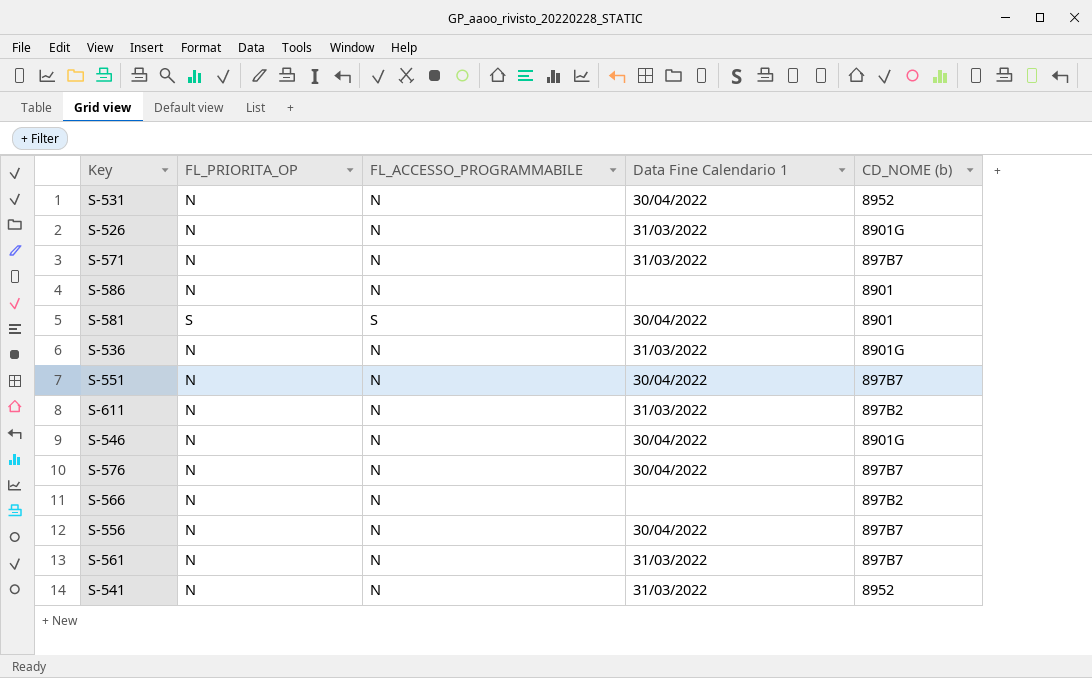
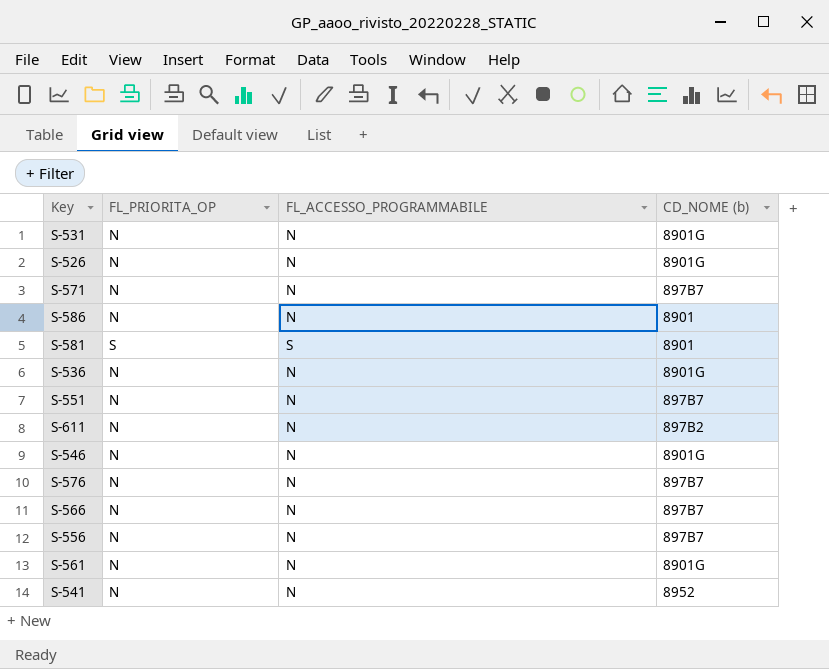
column Data Fine Calendario 1 | position: 4 -> none
S-531 | CD_NOME (b): 8952 -> 8901G
S-566 | CD_NOME (b): 897B2 -> 897B7
S-561 | CD_NOME (b): 897B7 -> 8901G

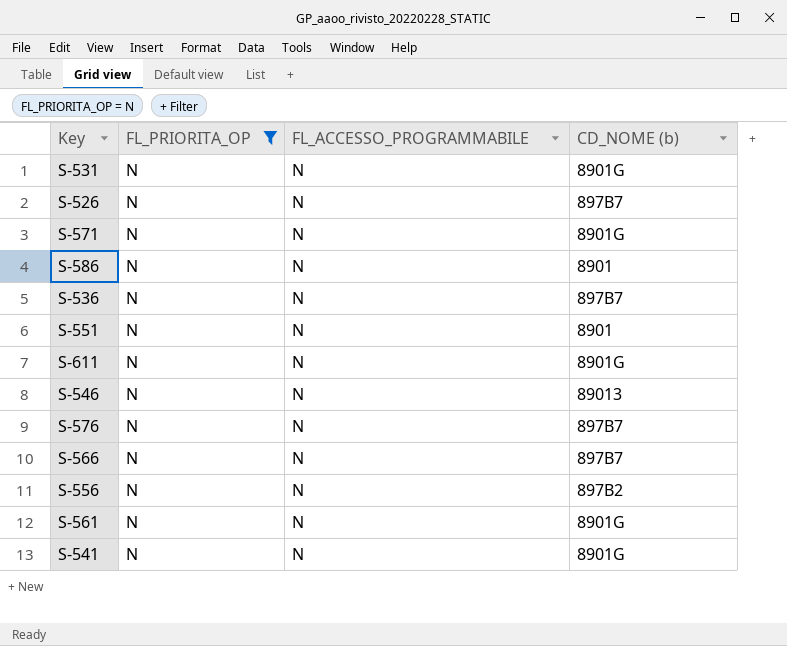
filter: none -> FL_PRIORITA_OP = N
S-526 | CD_NOME (b): 8901G -> 897B7
S-571 | CD_NOME (b): 897B7 -> 8901G
S-536 | CD_NOME (b): 8901G -> 897B7
S-551 | CD_NOME (b): 897B7 -> 8901
S-611 | CD_NOME (b): 897B2 -> 8901G
S-546 | CD_NOME (b): 8901G -> 89013
S-556 | CD_NOME (b): 897B7 -> 897B2
S-541 | CD_NOME (b): 8952 -> 8901G

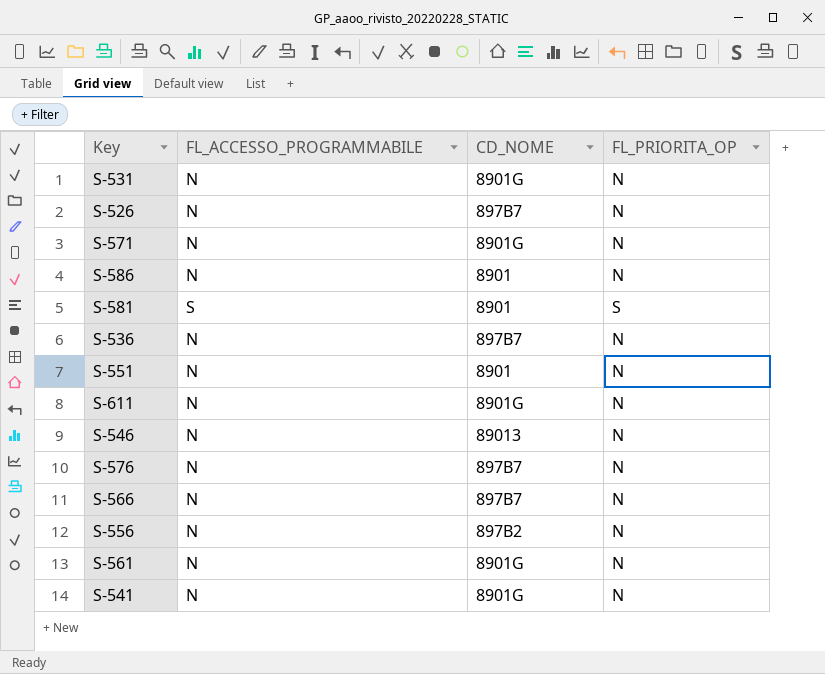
filter: FL_PRIORITA_OP = N -> none
column name: CD_NOME (b) -> CD_NOME
column FL_PRIORITA_OP | position: 2 -> 4

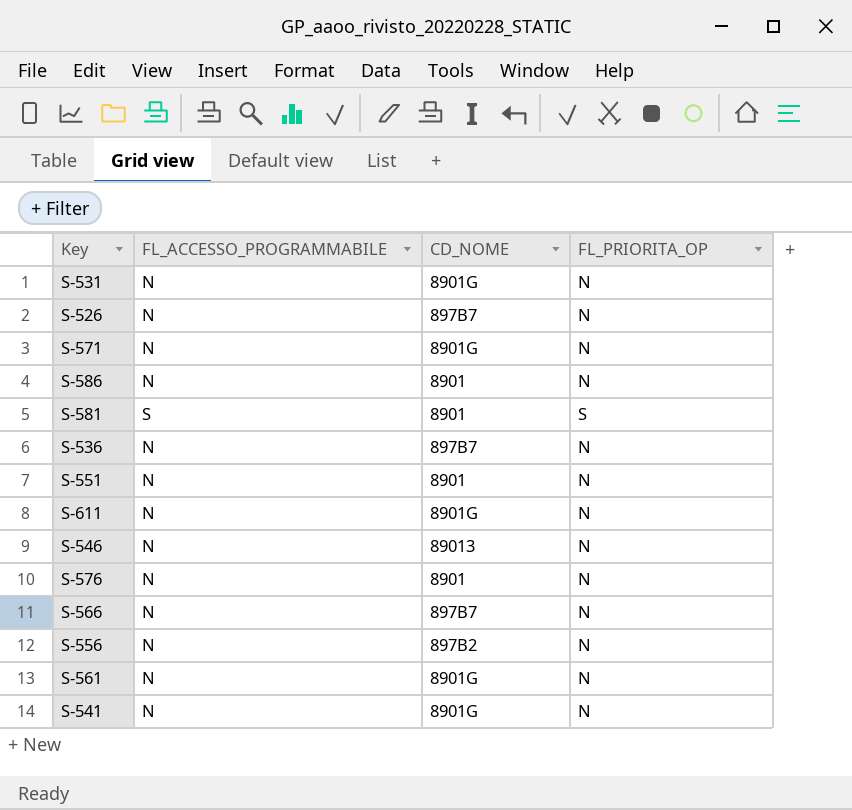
S-576 | CD_NOME: 897B7 -> 8901

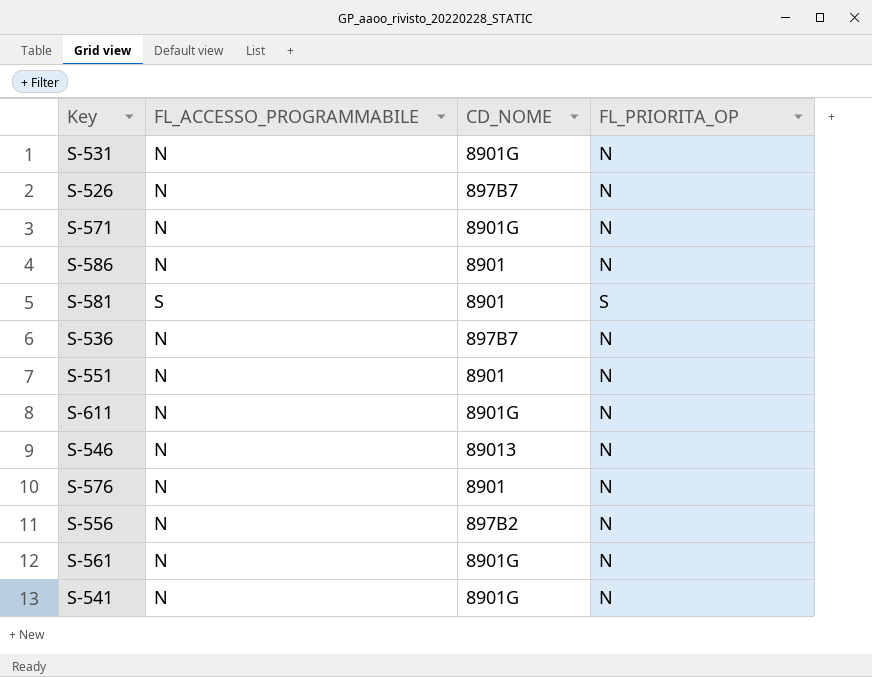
row S-566: N | 897B7 | N -> none

